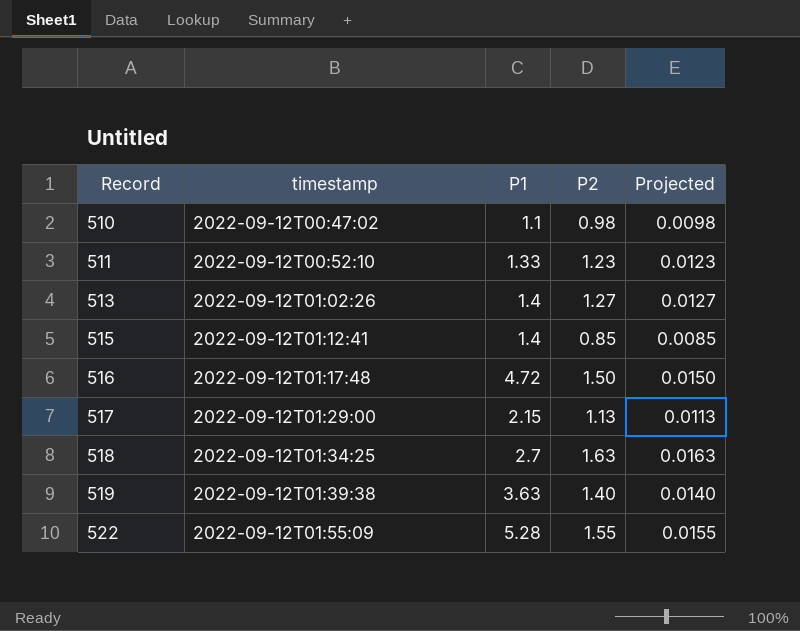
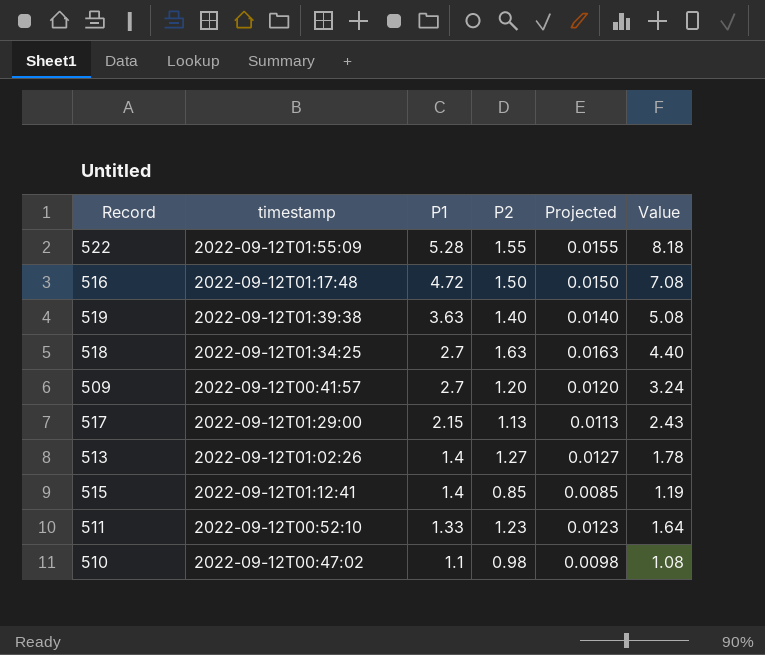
row order: Record ascending -> P1 descending
column Value | formula: none -> [P1] * [P2]
row 509: none -> 2022-09-12T00:41:57 | 2.7 | 1.20 | 0.0120 | 3.24

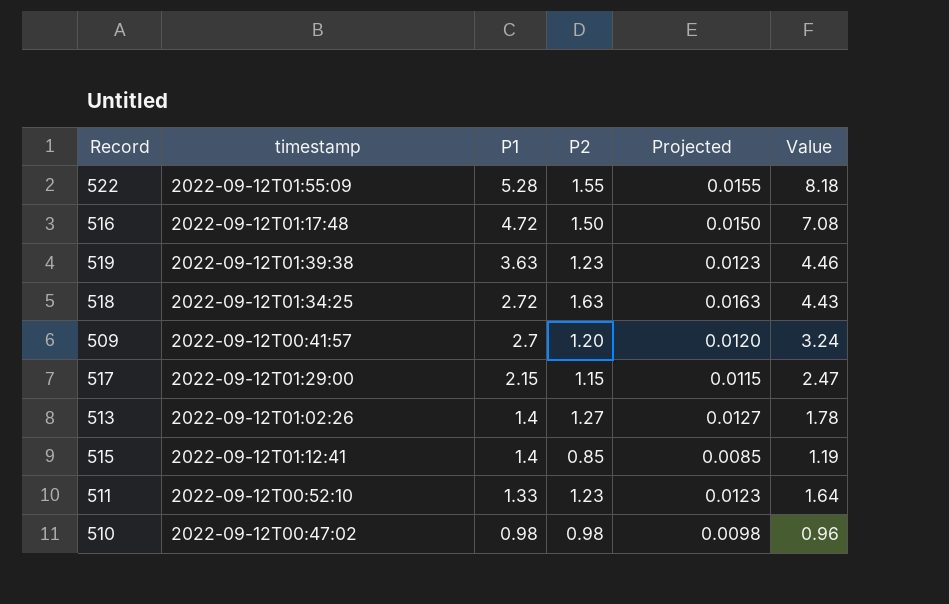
519 | P2: 1.40 -> 1.23
519 | Projected: 0.0140 -> 0.0123
519 | Value: 5.08 -> 4.46
518 | P1: 2.7 -> 2.72
518 | Value: 4.40 -> 4.43
517 | P2: 1.13 -> 1.15
517 | Projected: 0.0113 -> 0.0115
517 | Value: 2.43 -> 2.47
510 | P1: 1.1 -> 0.98
510 | Value: 1.08 -> 0.96

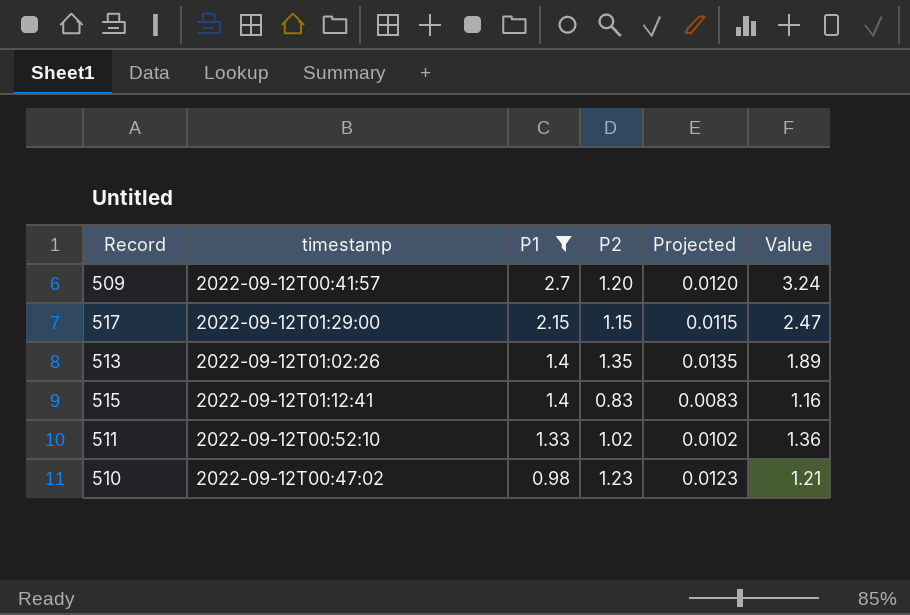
filter: none -> P1 <= 2.7
513 | P2: 1.27 -> 1.35
513 | Projected: 0.0127 -> 0.0135
513 | Value: 1.78 -> 1.89
515 | P2: 0.85 -> 0.83
515 | Projected: 0.0085 -> 0.0083
515 | Value: 1.19 -> 1.16
511 | P2: 1.23 -> 1.02
511 | Projected: 0.0123 -> 0.0102
511 | Value: 1.64 -> 1.36
510 | P2: 0.98 -> 1.23
510 | Projected: 0.0098 -> 0.0123
510 | Value: 0.96 -> 1.21

